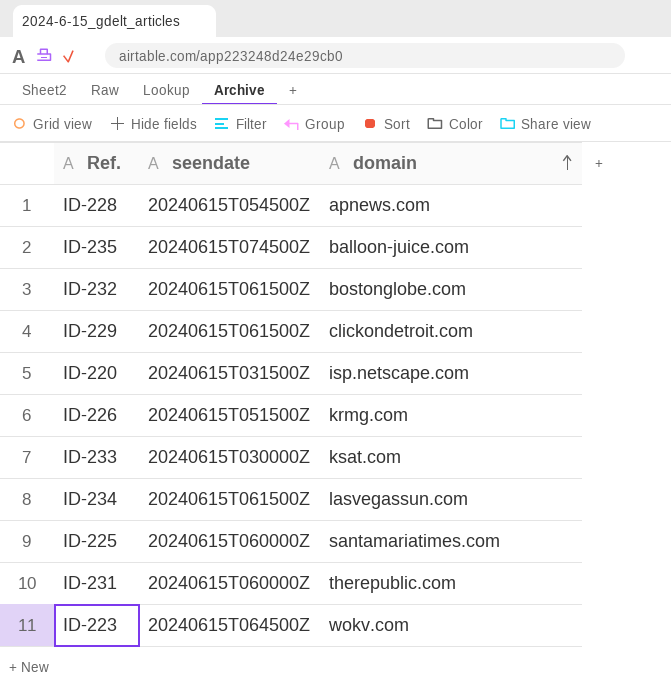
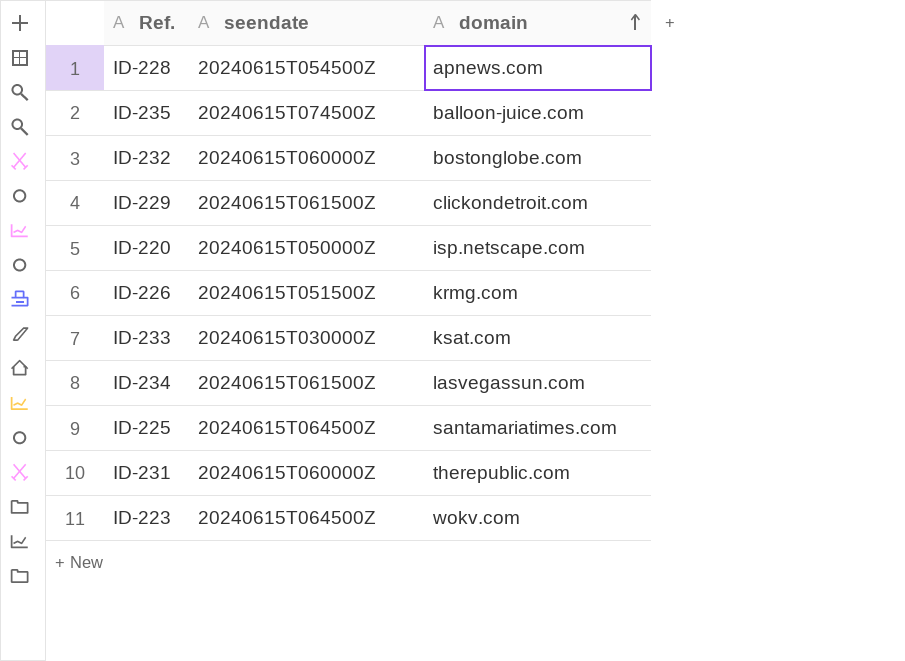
ID-232 | seendate: 20240615T061500Z -> 20240615T060000Z
ID-220 | seendate: 20240615T031500Z -> 20240615T050000Z
ID-225 | seendate: 20240615T060000Z -> 20240615T064500Z

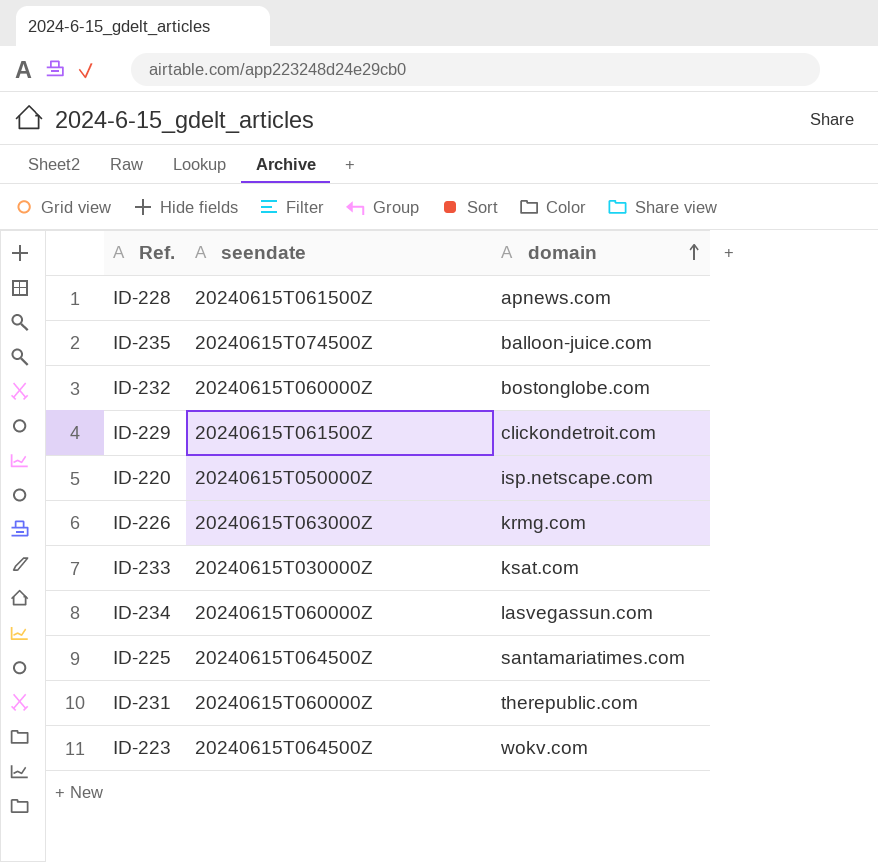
ID-228 | seendate: 20240615T054500Z -> 20240615T061500Z
ID-226 | seendate: 20240615T051500Z -> 20240615T063000Z
ID-234 | seendate: 20240615T061500Z -> 20240615T060000Z

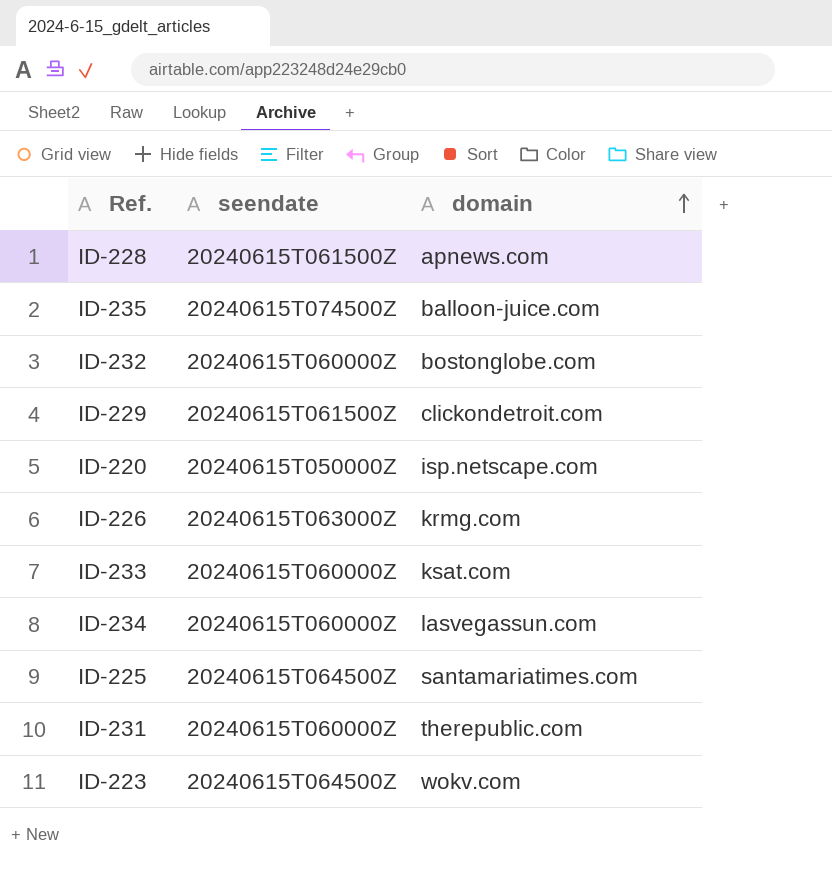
ID-233 | seendate: 20240615T030000Z -> 20240615T060000Z

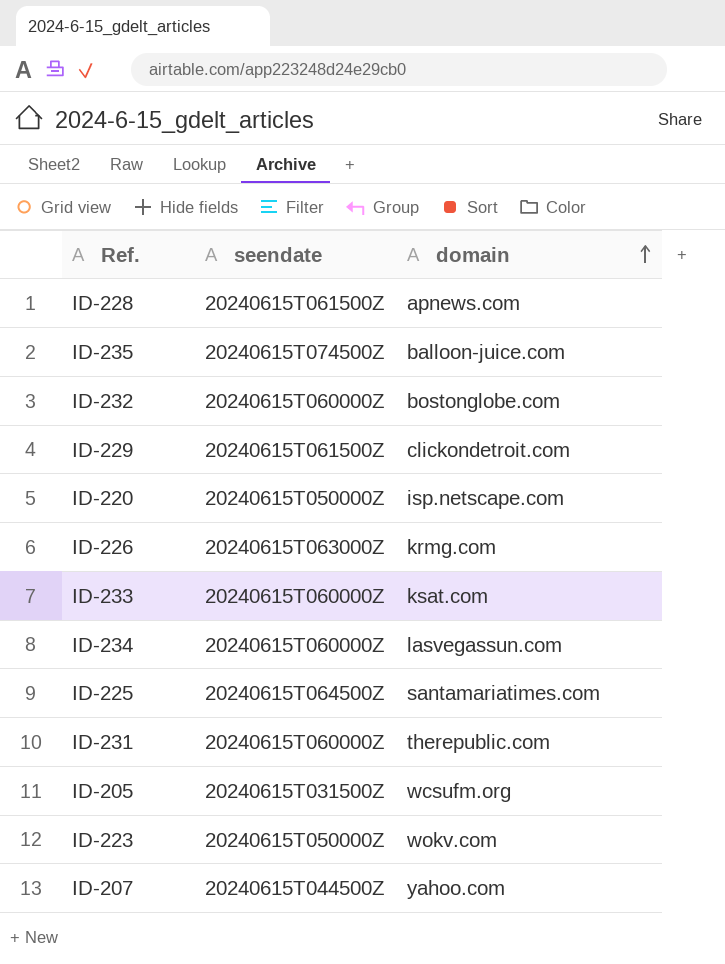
row ID-205: none -> 20240615T031500Z | wcsufm.org
ID-223 | seendate: 20240615T064500Z -> 20240615T050000Z
row ID-207: none -> 20240615T044500Z | yahoo.com

